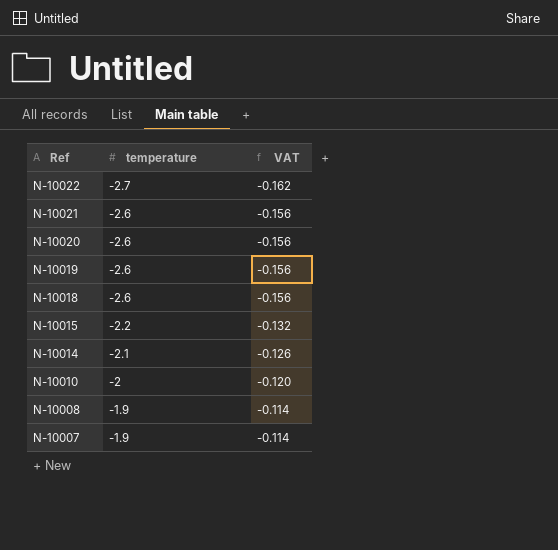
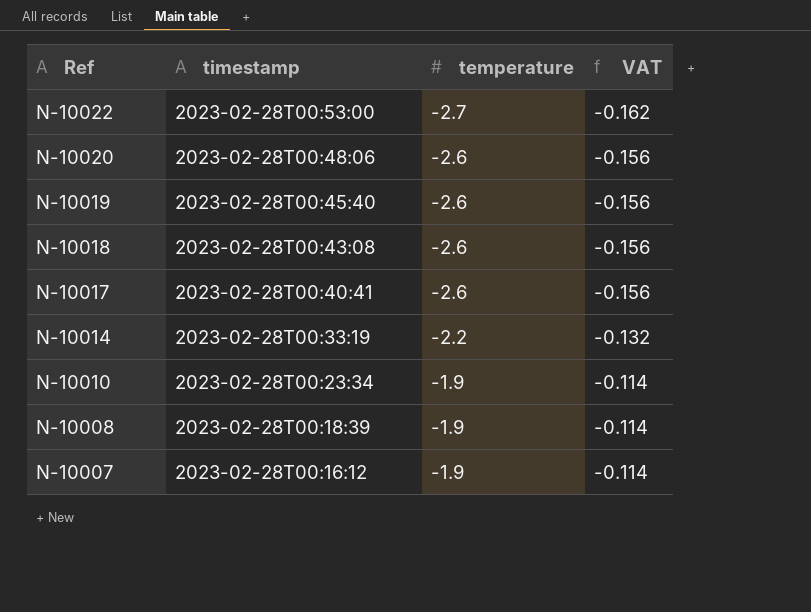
column timestamp | position: none -> 2
row N-10021: -2.6 | -0.156 -> none
row N-10015: -2.2 | -0.132 -> none
row N-10017: none -> 2023-02-28T00:40:41 | -2.6 | -0.156
N-10014 | temperature: -2.1 -> -2.2
N-10014 | VAT: -0.126 -> -0.132
N-10010 | temperature: -2 -> -1.9
N-10010 | VAT: -0.120 -> -0.114

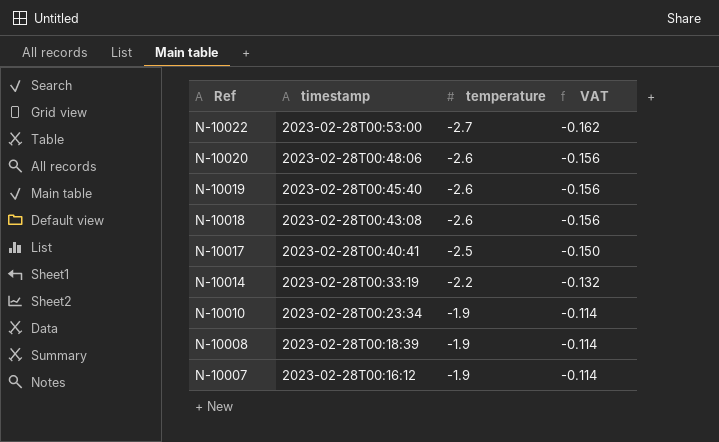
N-10017 | temperature: -2.6 -> -2.5
N-10017 | VAT: -0.156 -> -0.150

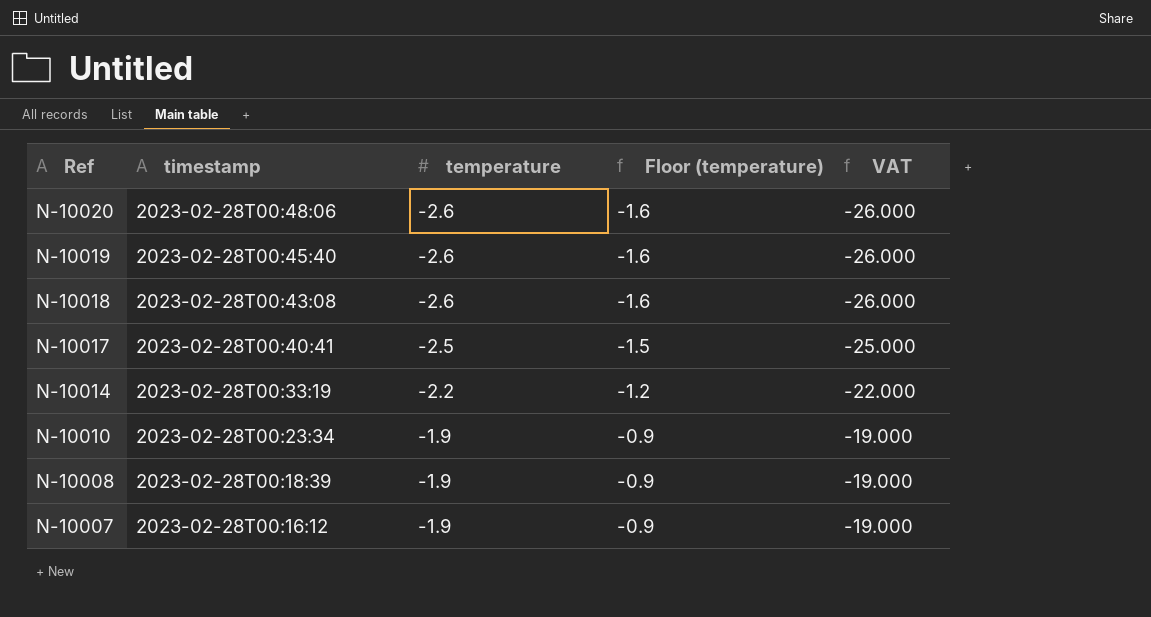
column Floor (temperature) | formula: none -> [temperature] + 1
column VAT | formula: [temperature] * 0.06 -> [temperature] * 10
row N-10022: 2023-02-28T00:53:00 | -2.7 | -0.162 -> none

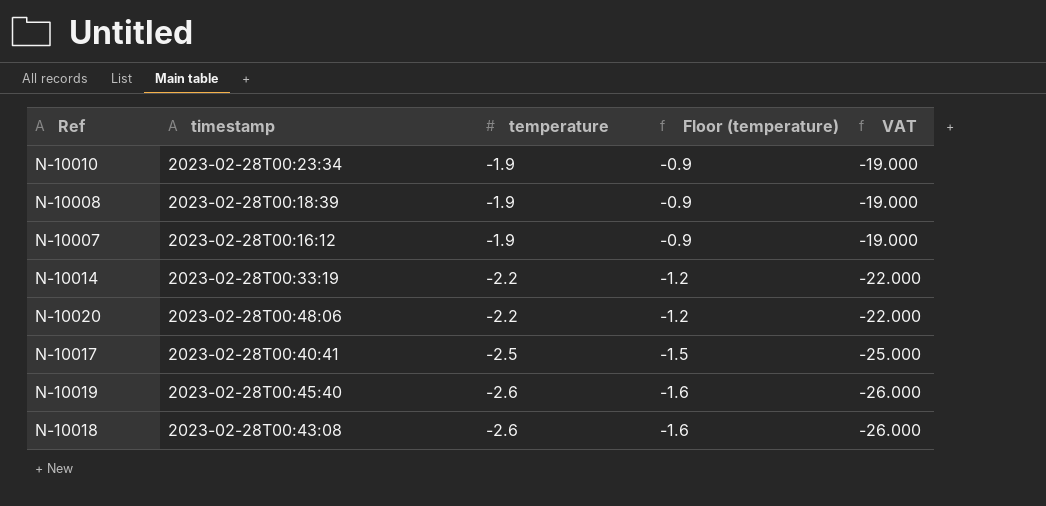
row order: Ref descending -> temperature descending
N-10020 | temperature: -2.6 -> -2.2
N-10020 | Floor (temperature): -1.6 -> -1.2
N-10020 | VAT: -26.000 -> -22.000

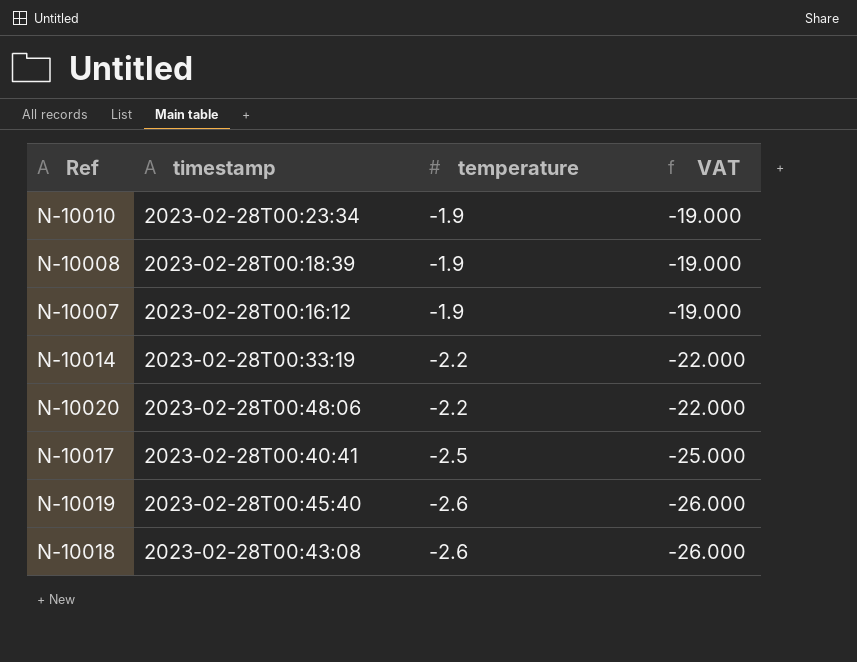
column Floor (temperature) | formula: [temperature] + 1 -> none

